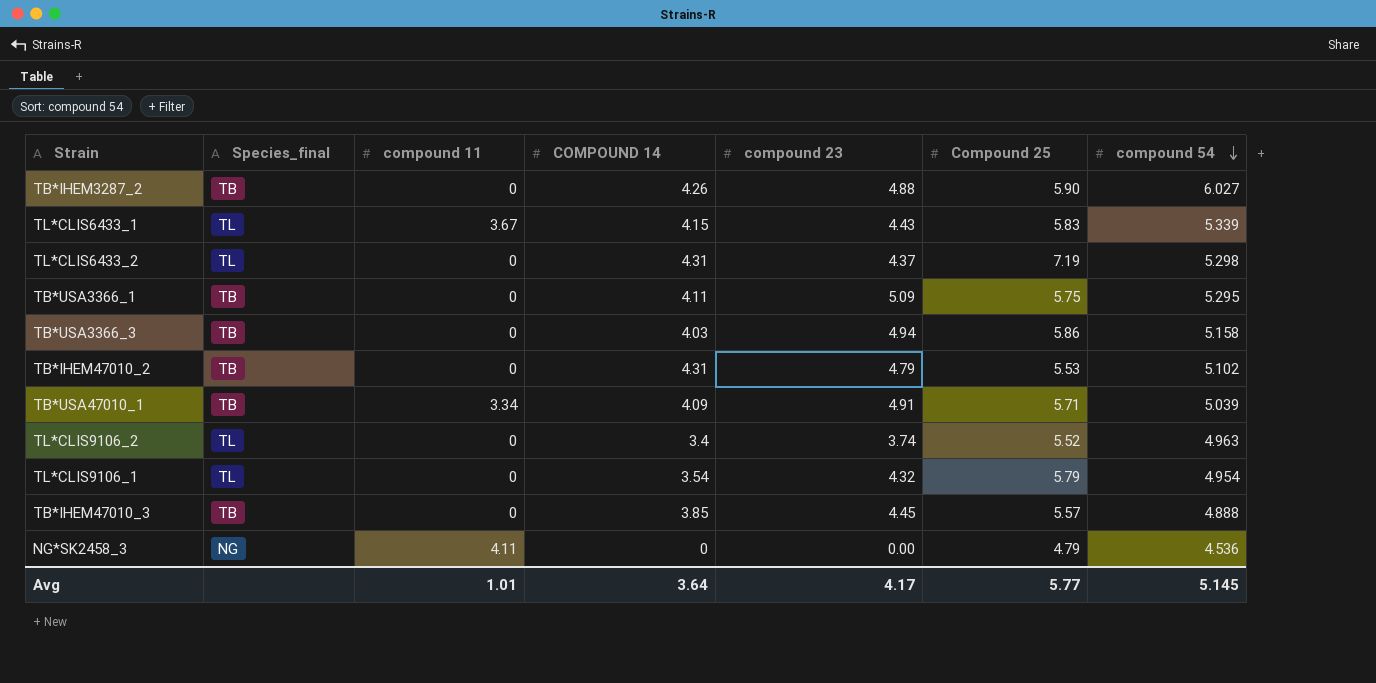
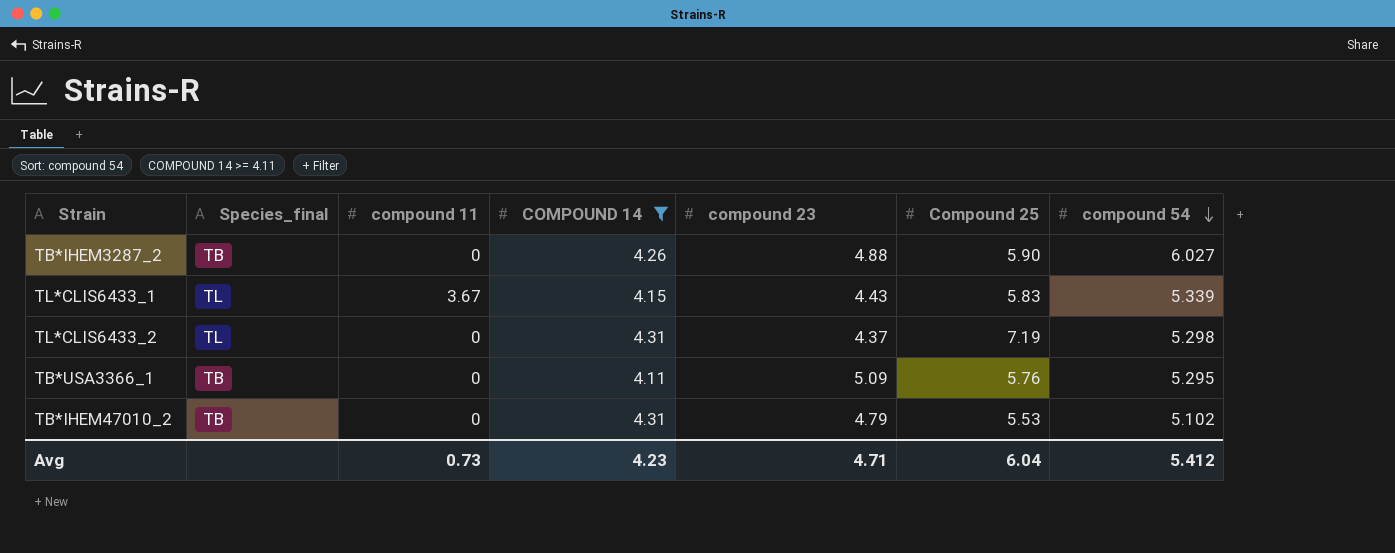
filter: none -> COMPOUND 14 >= 4.11
TB*USA3366_1 | Compound 25: 5.75 -> 5.76
Avg | compound 11: 1.01 -> 0.73
Avg | COMPOUND 14: 3.64 -> 4.23
Avg | compound 23: 4.17 -> 4.71
Avg | Compound 25: 5.77 -> 6.04
Avg | compound 54: 5.145 -> 5.412

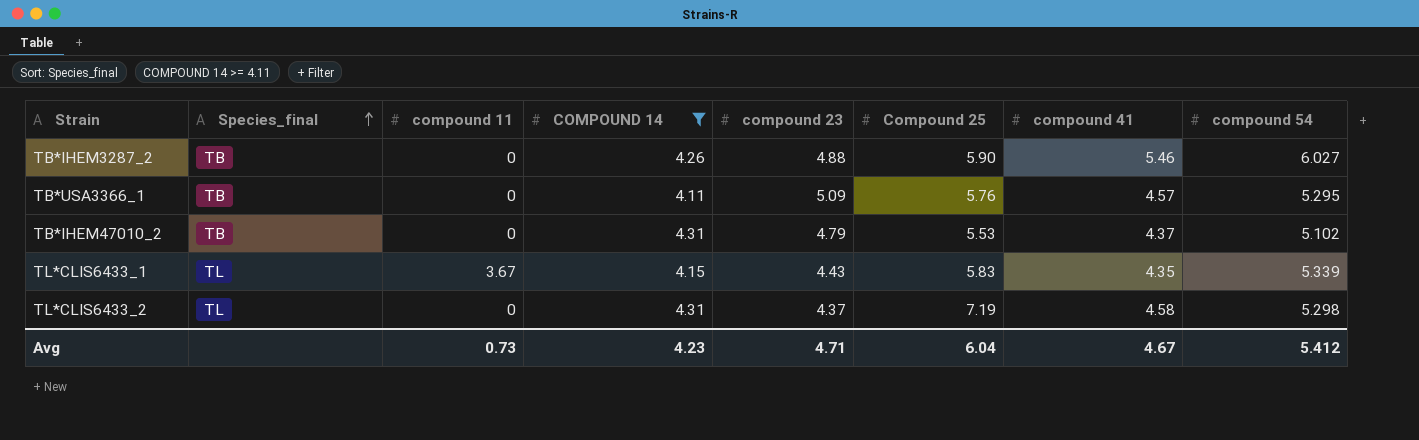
row order: compound 54 descending -> Species_final ascending
column compound 41 | position: none -> 7

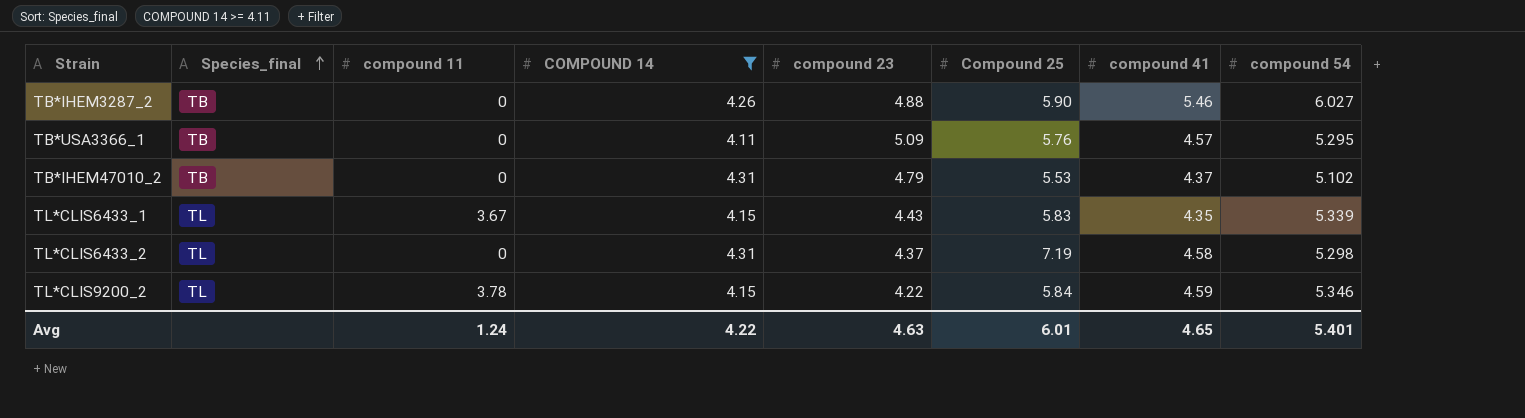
row TL*CLIS9200_2: none -> TL | 3.78 | 4.15 | 4.22 | 5.84 | 4.59 | 5.346
Avg | compound 11: 0.73 -> 1.24
Avg | COMPOUND 14: 4.23 -> 4.22
Avg | compound 23: 4.71 -> 4.63
Avg | Compound 25: 6.04 -> 6.01
Avg | compound 41: 4.67 -> 4.65
Avg | compound 54: 5.412 -> 5.401

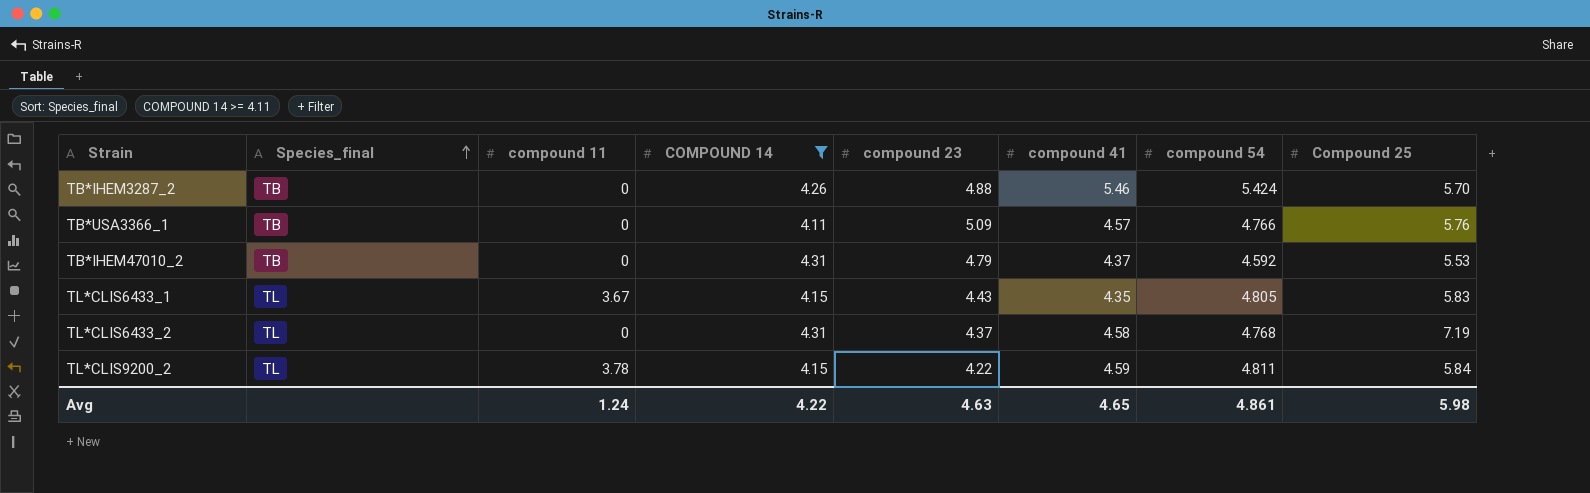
column Compound 25 | position: 6 -> 8
TB*IHEM3287_2 | compound 54: 6.027 -> 5.424
TB*IHEM3287_2 | Compound 25: 5.90 -> 5.70
TB*USA3366_1 | compound 54: 5.295 -> 4.766
TB*IHEM47010_2 | compound 54: 5.102 -> 4.592
TL*CLIS6433_1 | compound 54: 5.339 -> 4.805
TL*CLIS6433_2 | compound 54: 5.298 -> 4.768
TL*CLIS9200_2 | compound 54: 5.346 -> 4.811
Avg | compound 54: 5.401 -> 4.861
Avg | Compound 25: 6.01 -> 5.98

